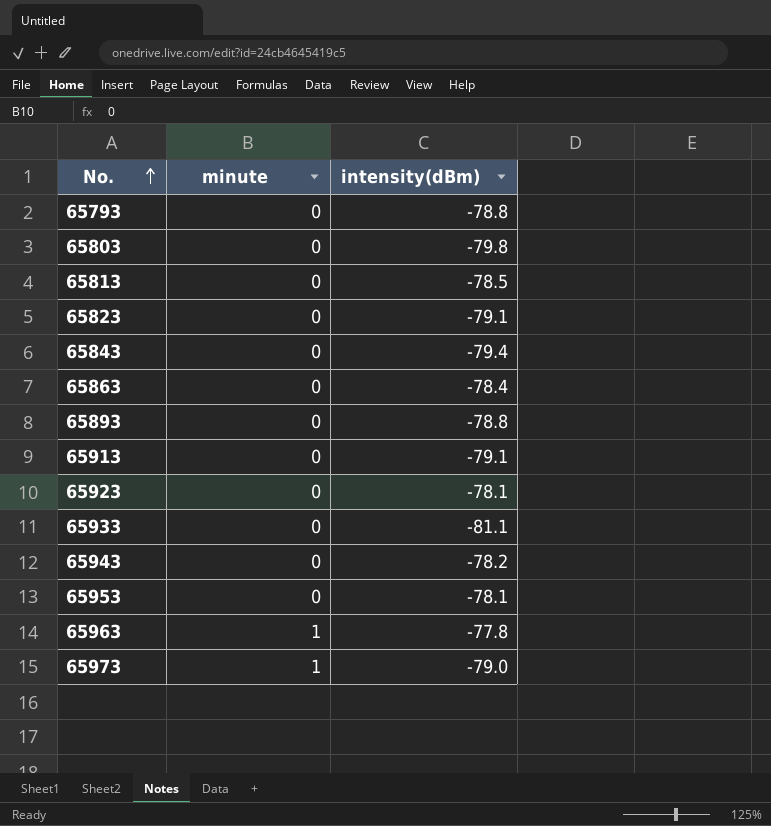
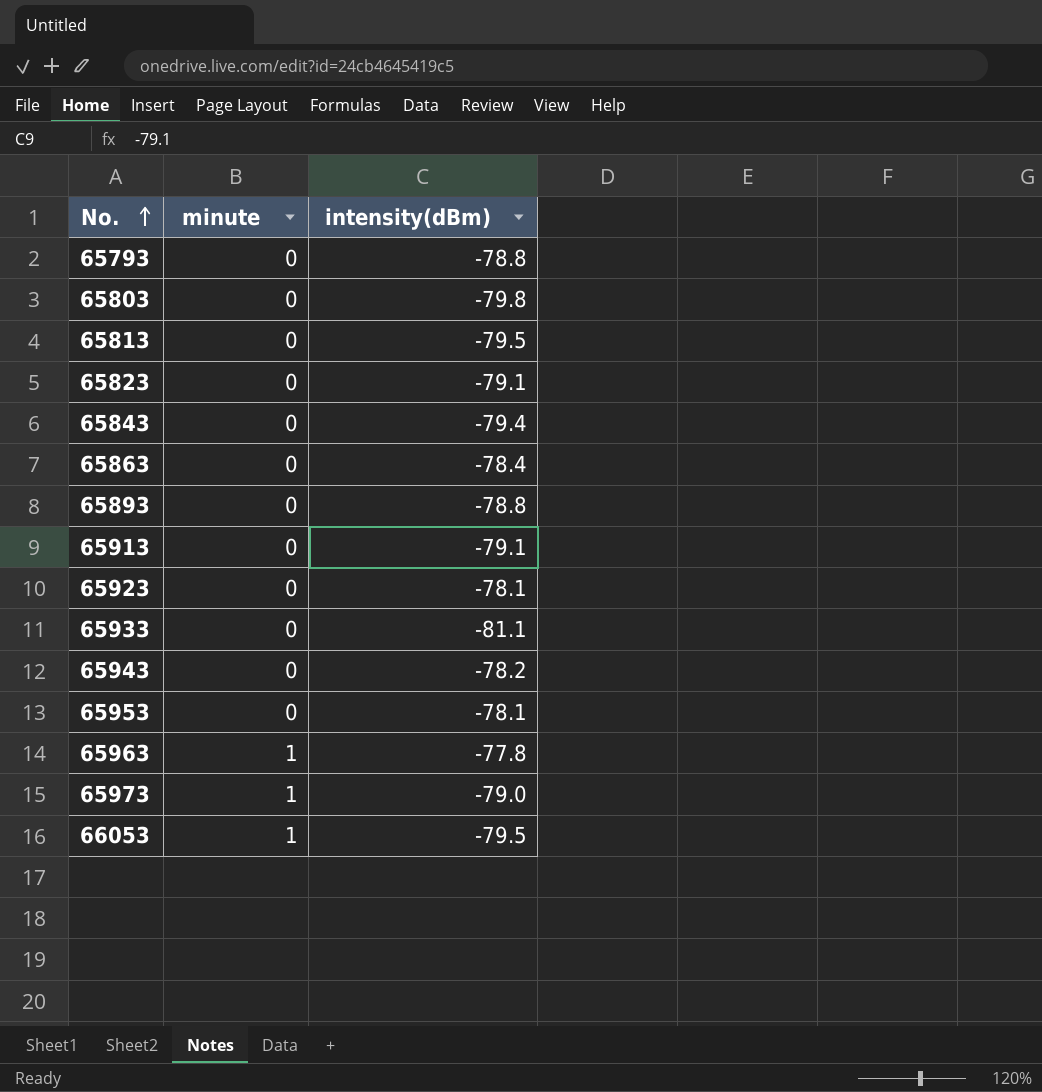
65813 | intensity(dBm): -78.5 -> -79.5
row 66053: none -> 1 | -79.5

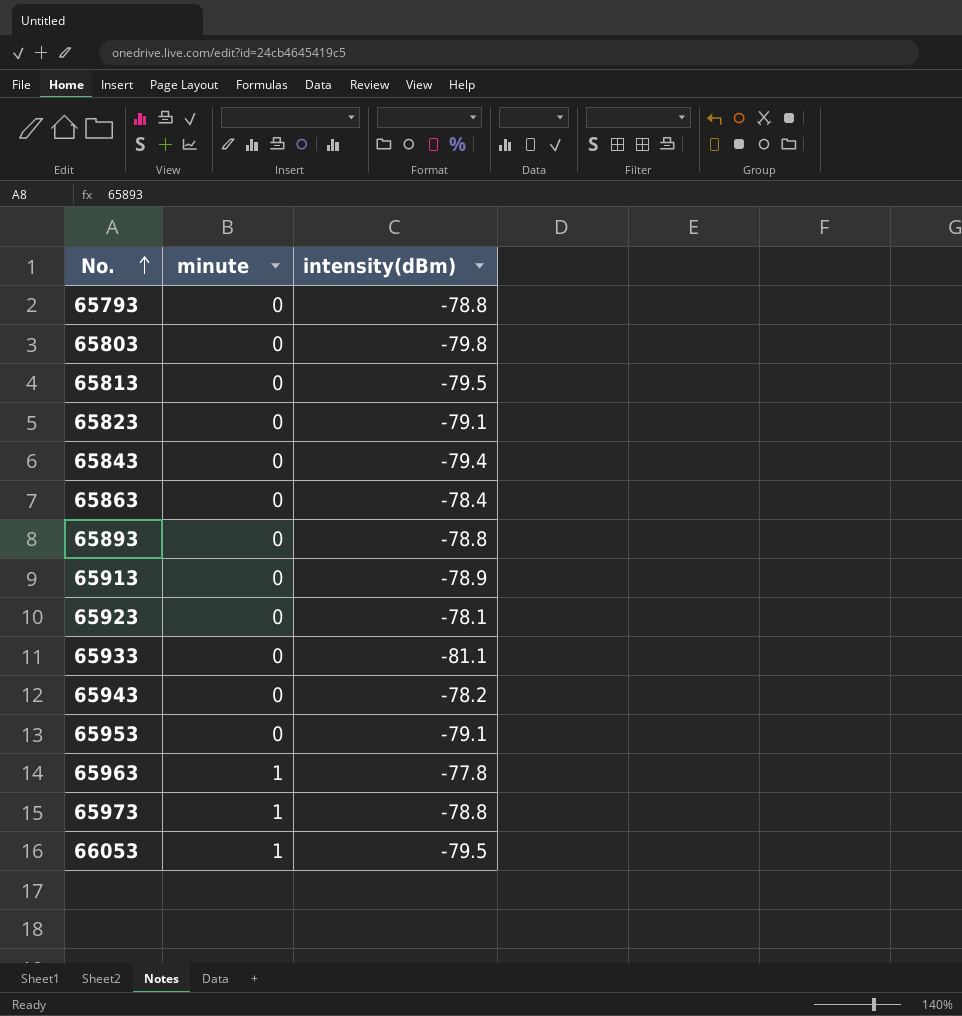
65913 | intensity(dBm): -79.1 -> -78.9
65953 | intensity(dBm): -78.1 -> -79.1
65973 | intensity(dBm): -79.0 -> -78.8

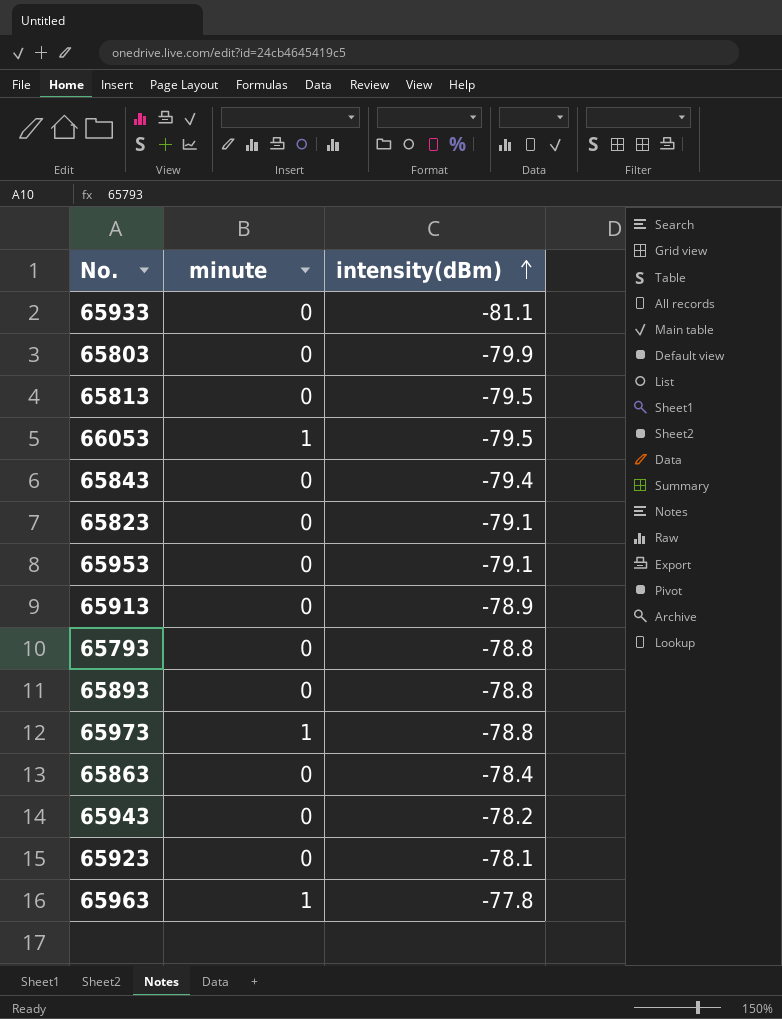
row order: No. ascending -> intensity(dBm) ascending
65803 | intensity(dBm): -79.8 -> -79.9

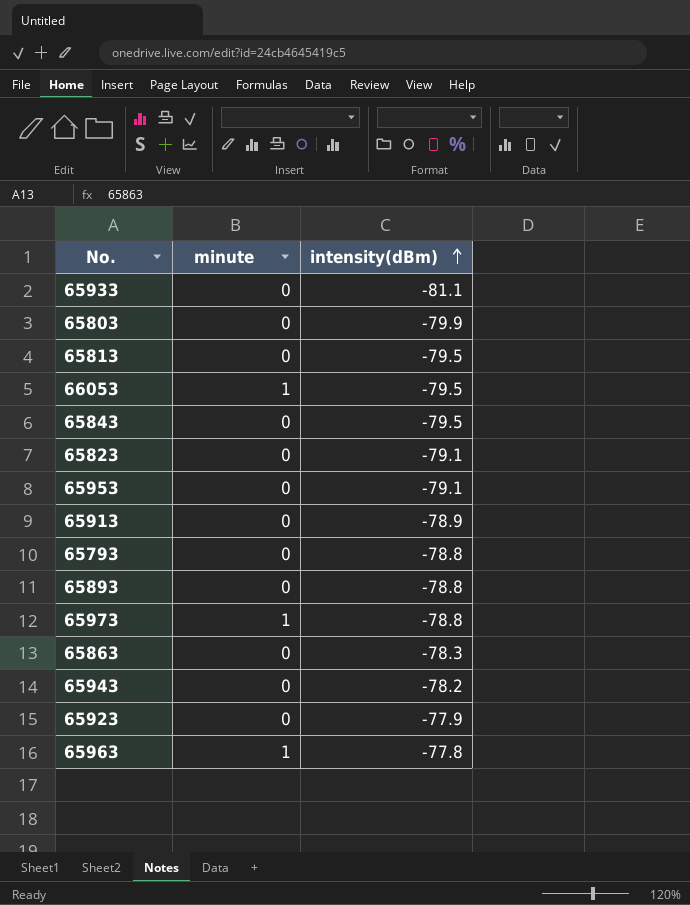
65843 | intensity(dBm): -79.4 -> -79.5
65863 | intensity(dBm): -78.4 -> -78.3
65923 | intensity(dBm): -78.1 -> -77.9

